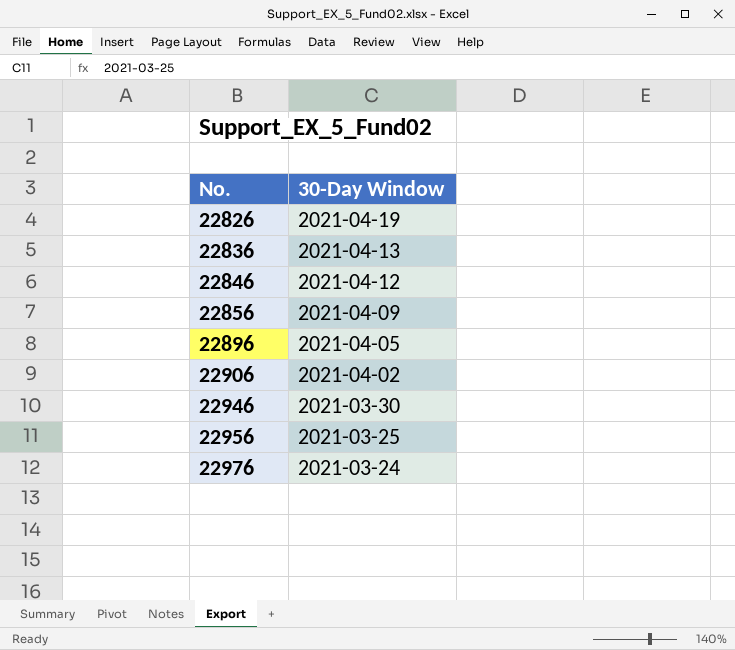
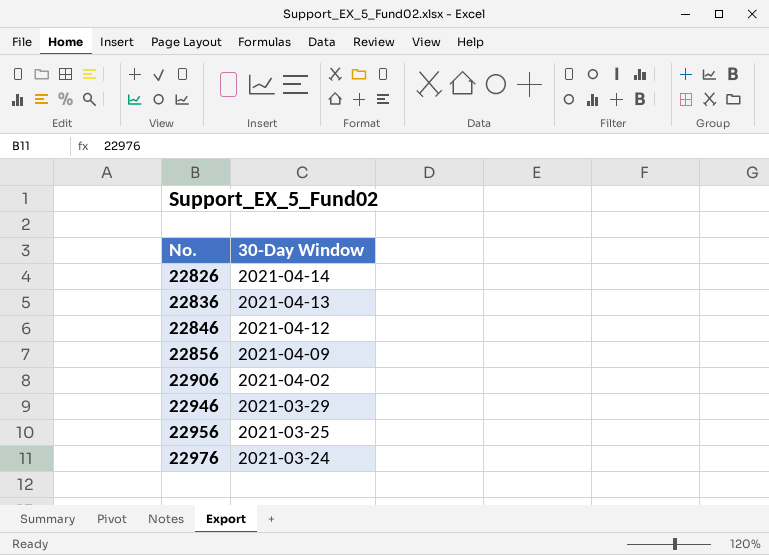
row 22896: 2021-04-05 -> none
22826 | 30-Day Window: 2021-04-19 -> 2021-04-14
22946 | 30-Day Window: 2021-03-30 -> 2021-03-29

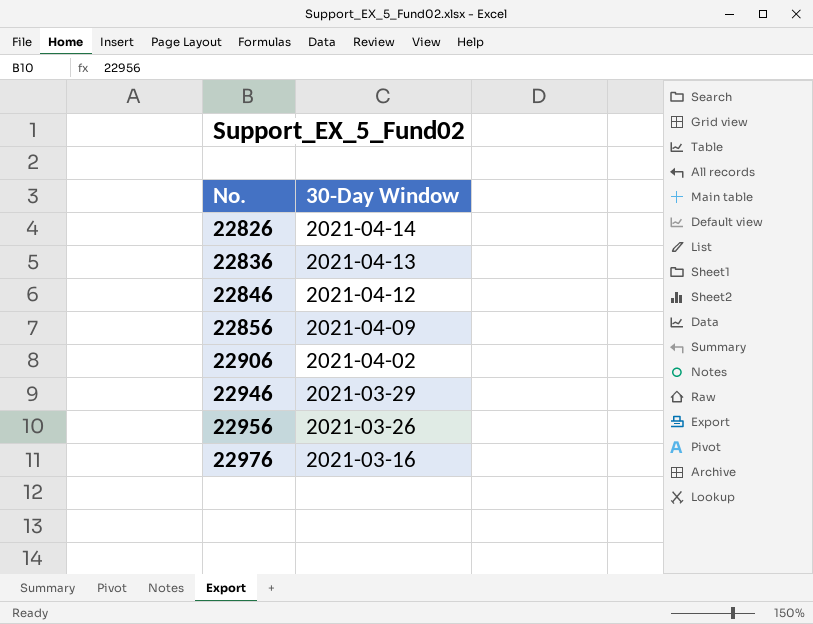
22956 | 30-Day Window: 2021-03-25 -> 2021-03-26
22976 | 30-Day Window: 2021-03-24 -> 2021-03-16

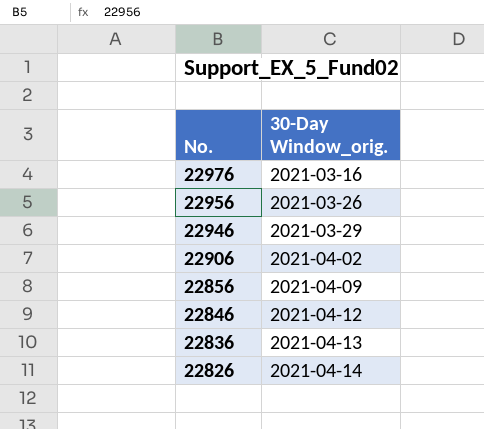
row order: No. ascending -> No. descending
column name: 30-Day Window -> 30-Day Window_orig.

